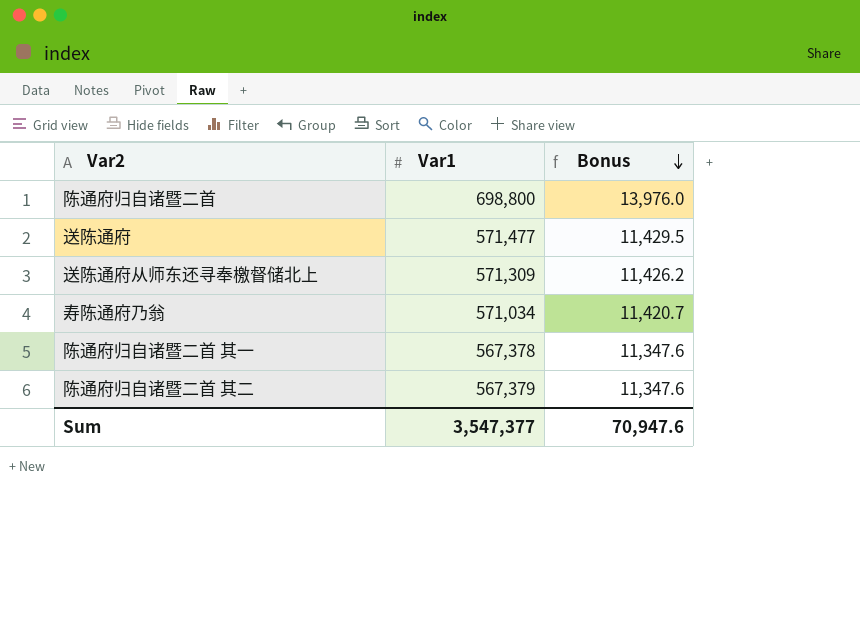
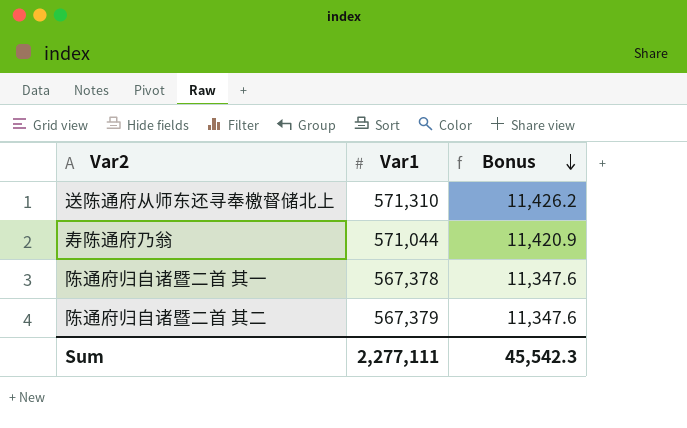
row 陈通府归自诸暨二首: 698,800 | 13,976.0 -> none
row 送陈通府: 571,477 | 11,429.5 -> none
送陈通府从师东还寻奉檄督储北上 | Var1: 571,309 -> 571,310
寿陈通府乃翁 | Var1: 571,034 -> 571,044
寿陈通府乃翁 | Bonus: 11,420.7 -> 11,420.9
Sum | Var1: 3,547,377 -> 2,277,111
Sum | Bonus: 70,947.6 -> 45,542.3

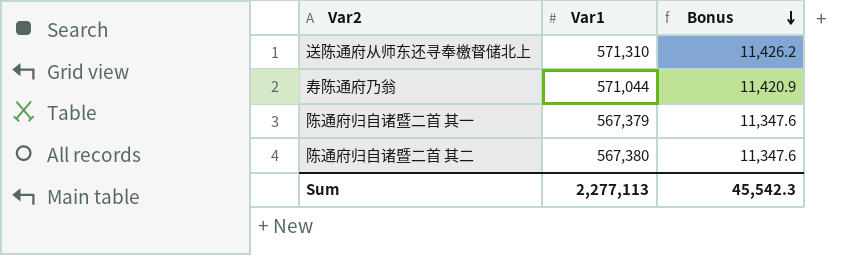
陈通府归自诸暨二首 其一 | Var1: 567,378 -> 567,379
陈通府归自诸暨二首 其二 | Var1: 567,379 -> 567,380
Sum | Var1: 2,277,111 -> 2,277,113

